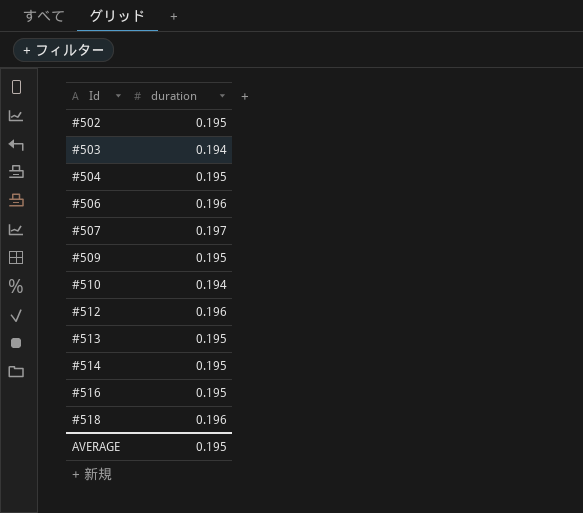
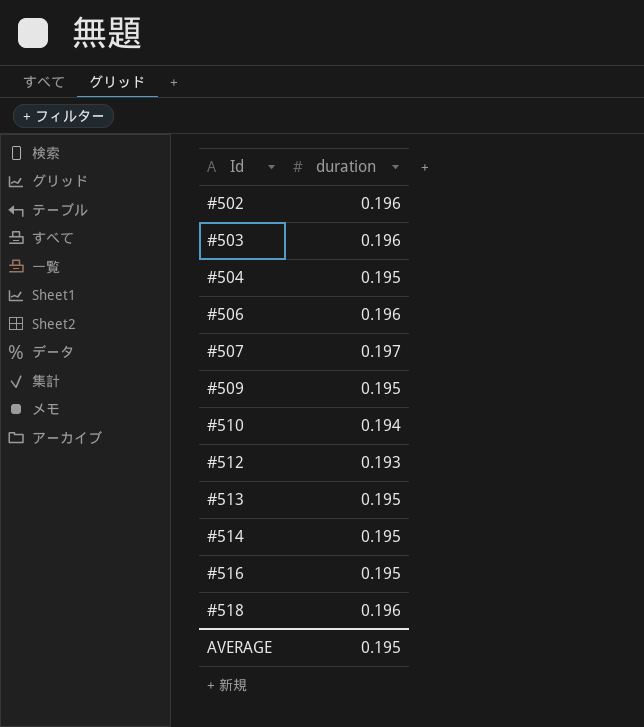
#502 | duration: 0.195 -> 0.196
#503 | duration: 0.194 -> 0.196
#512 | duration: 0.196 -> 0.193

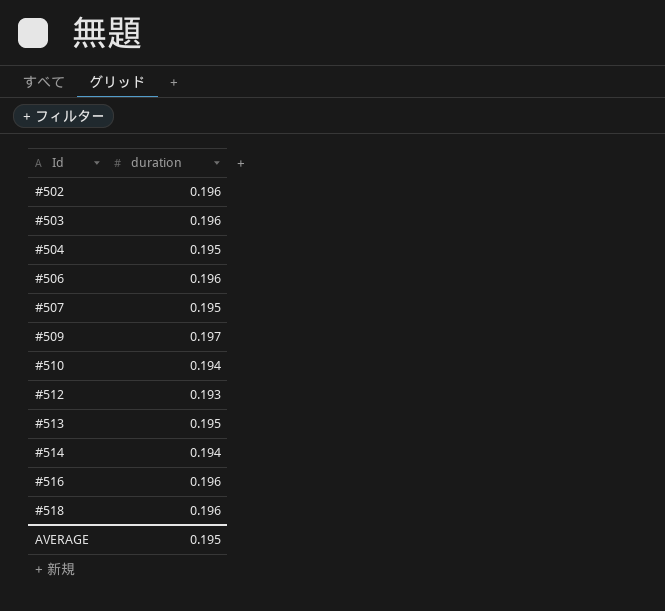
#507 | duration: 0.197 -> 0.195
#509 | duration: 0.195 -> 0.197
#514 | duration: 0.195 -> 0.194
#516 | duration: 0.195 -> 0.196

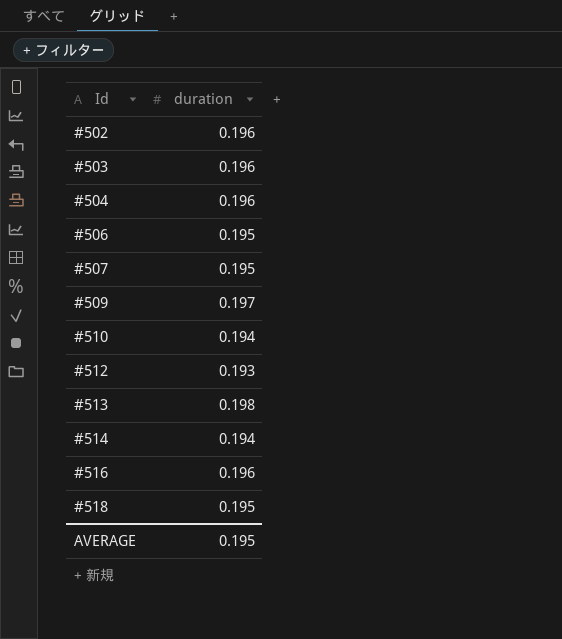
#504 | duration: 0.195 -> 0.196
#506 | duration: 0.196 -> 0.195
#513 | duration: 0.195 -> 0.198
#518 | duration: 0.196 -> 0.195

